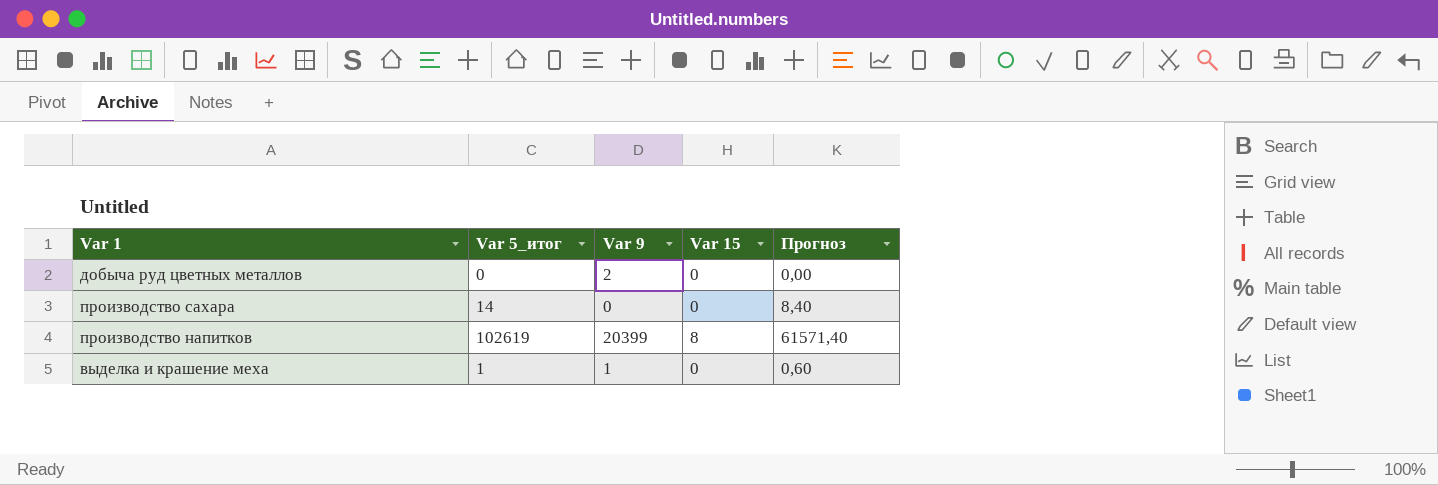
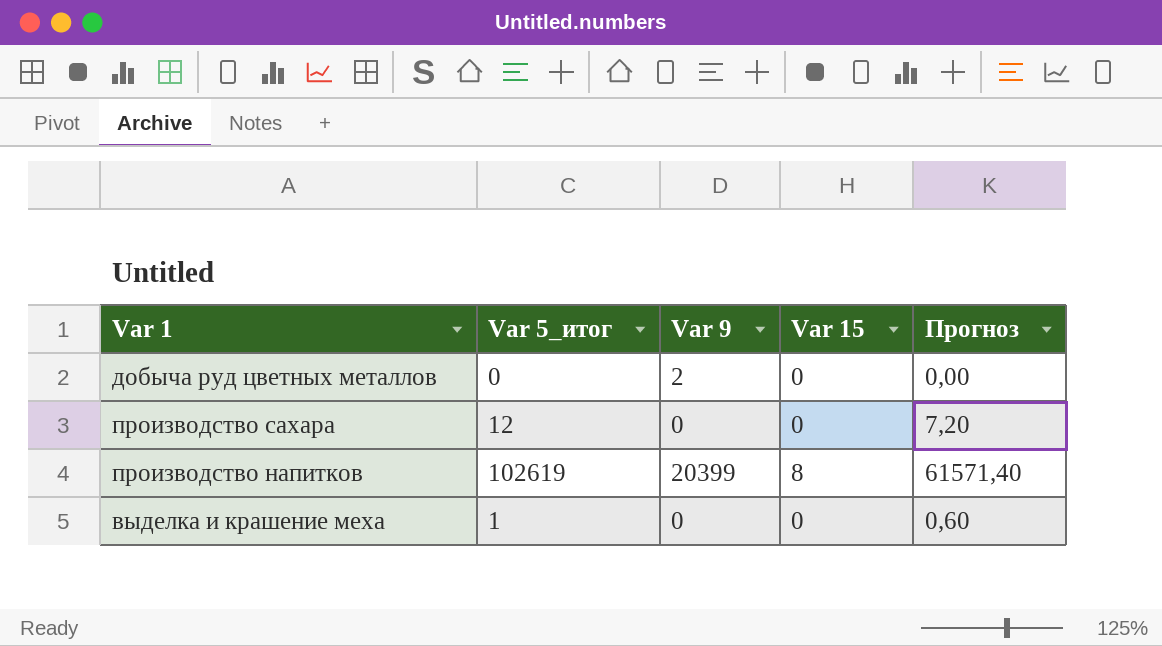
производство сахара | Var 5_итог: 14 -> 12
производство сахара | Прогноз: 8,40 -> 7,20
выделка и крашение меха | Var 9: 1 -> 0

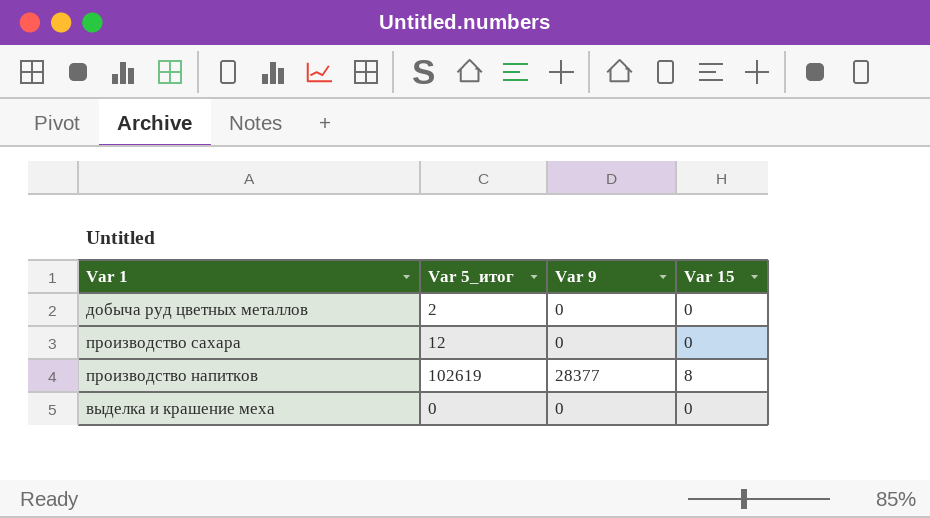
column Прогноз | formula: [Var 5_итог] * 0,6 -> none
добыча руд цветных металлов | Var 5_итог: 0 -> 2
добыча руд цветных металлов | Var 9: 2 -> 0
производство напитков | Var 9: 20399 -> 28377
выделка и крашение меха | Var 5_итог: 1 -> 0

